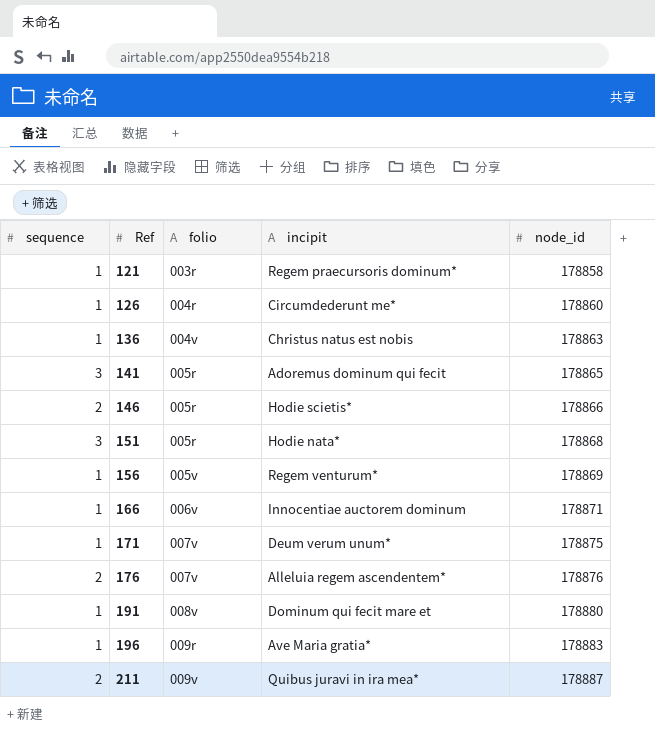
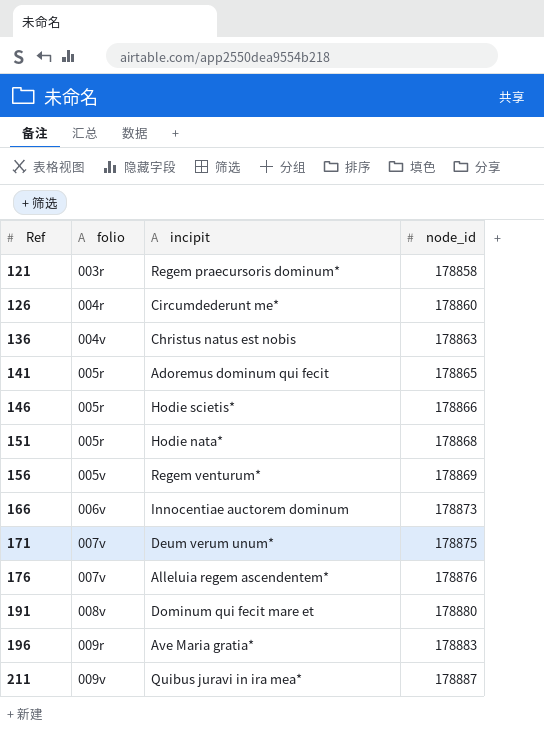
column sequence | position: 1 -> none
166 | node_id: 178871 -> 178873

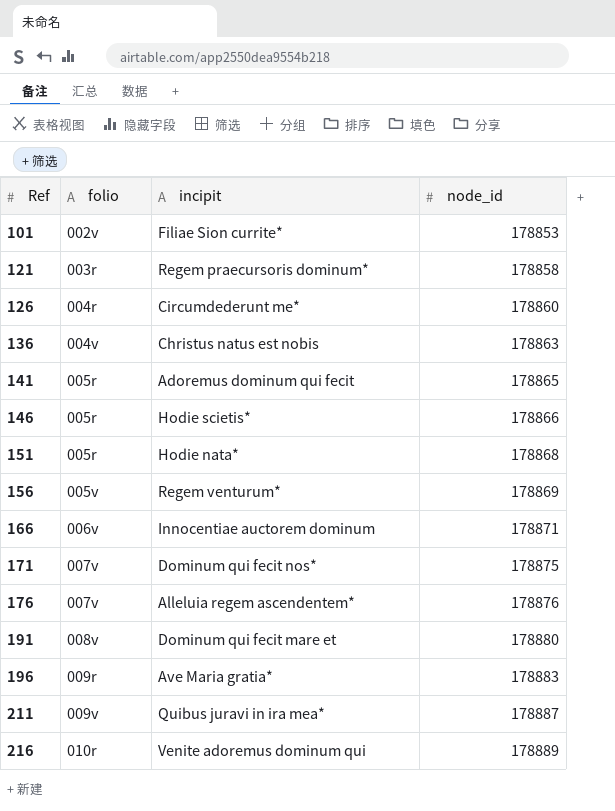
row 101: none -> 002v | Filiae Sion currite* | 178853
166 | node_id: 178873 -> 178871
171 | incipit: Deum verum unum* -> Dominum qui fecit nos*
row 216: none -> 010r | Venite adoremus dominum qui | 178889

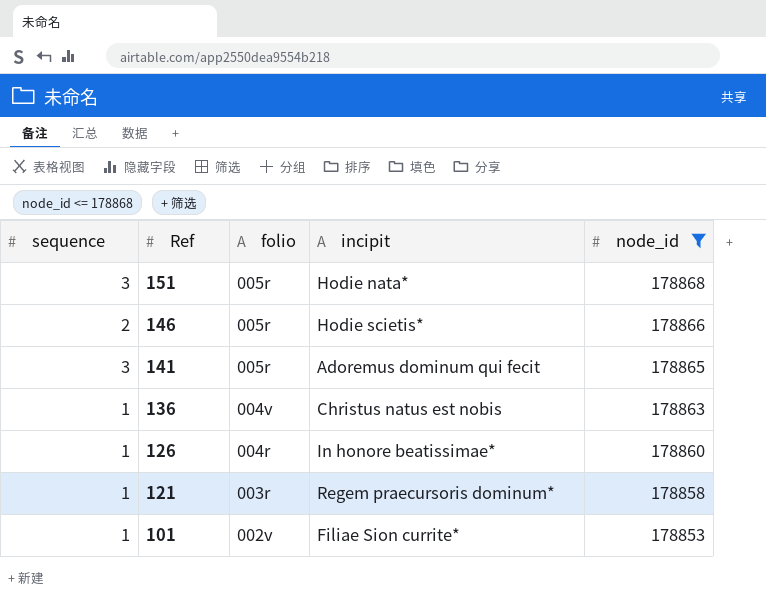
filter: none -> node_id <= 178868
row order: Ref ascending -> Ref descending
column sequence | position: none -> 1
126 | incipit: Circumdederunt me* -> In honore beatissimae*

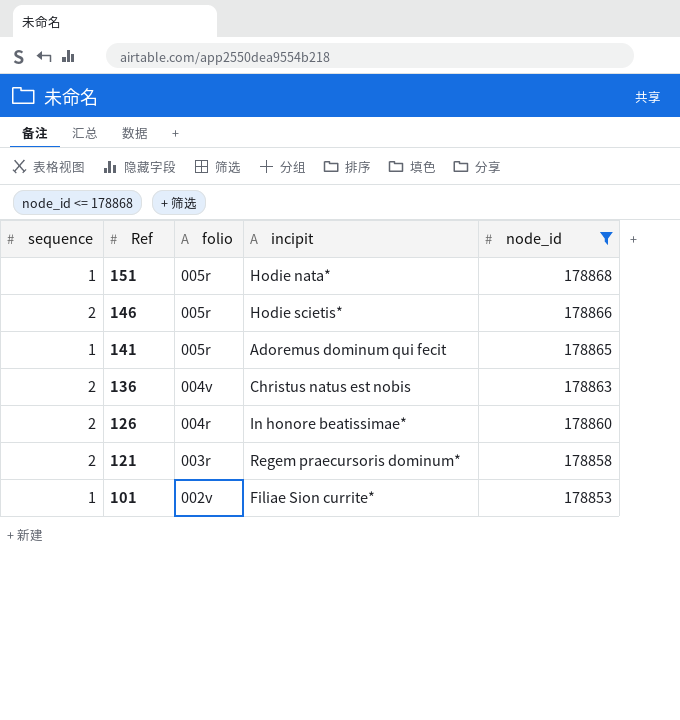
151 | sequence: 3 -> 1
141 | sequence: 3 -> 1
136 | sequence: 1 -> 2
126 | sequence: 1 -> 2
121 | sequence: 1 -> 2

